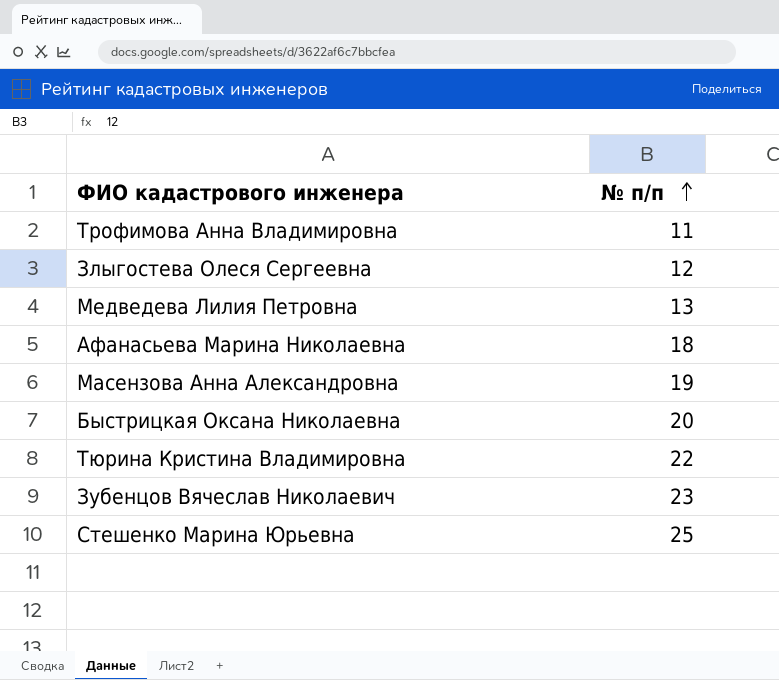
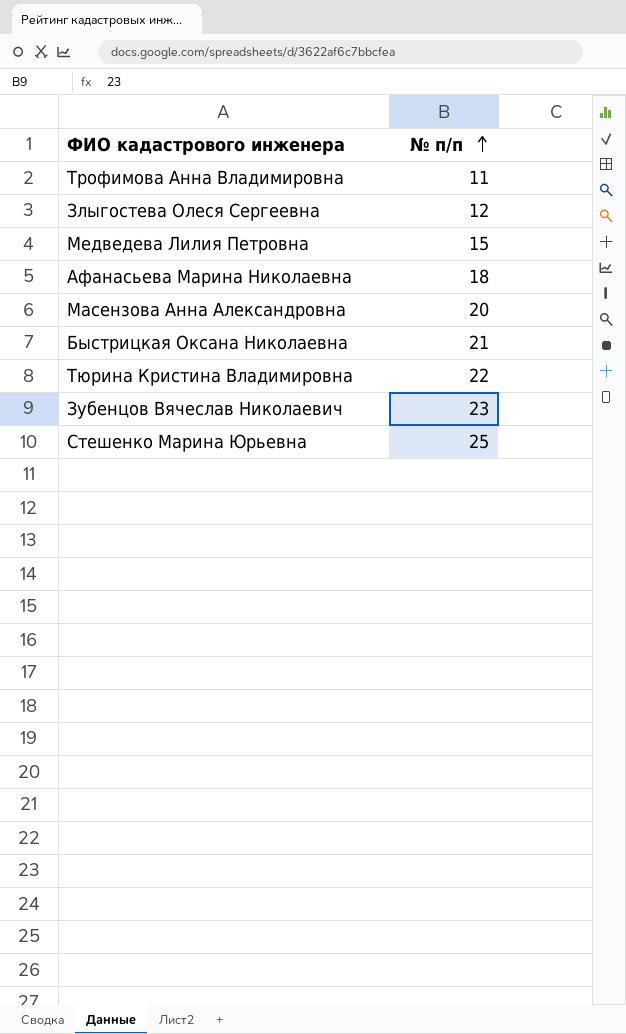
Медведева Лилия Петровна | № п/п: 13 -> 15
Масензова Анна Александровна | № п/п: 19 -> 20
Быстрицкая Оксана Николаевна | № п/п: 20 -> 21

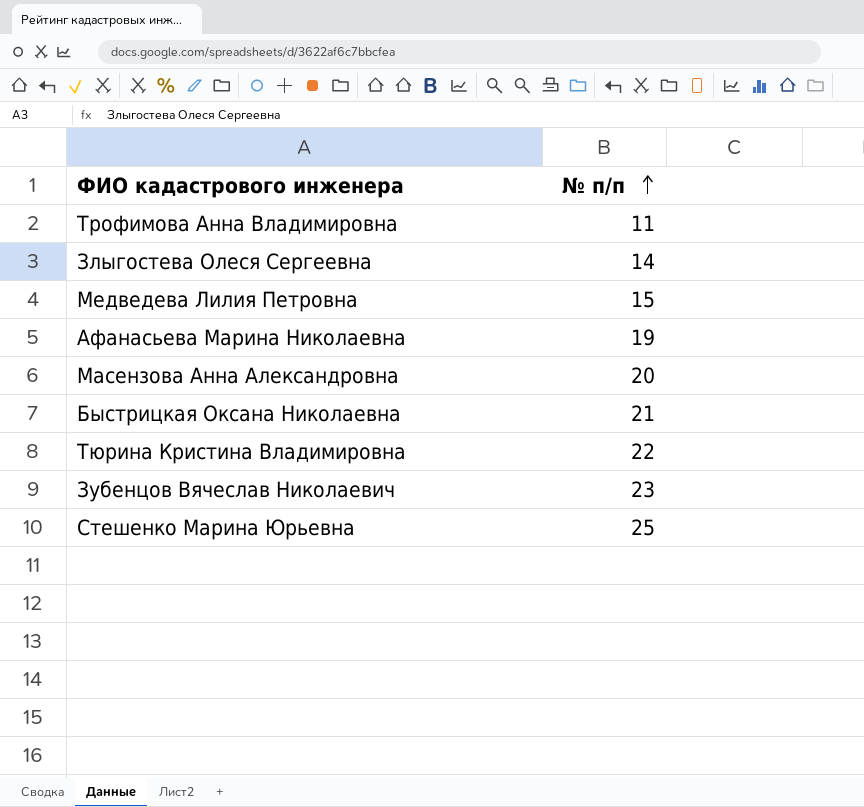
Злыгостева Олеся Сергеевна | № п/п: 12 -> 14
Афанасьева Марина Николаевна | № п/п: 18 -> 19

